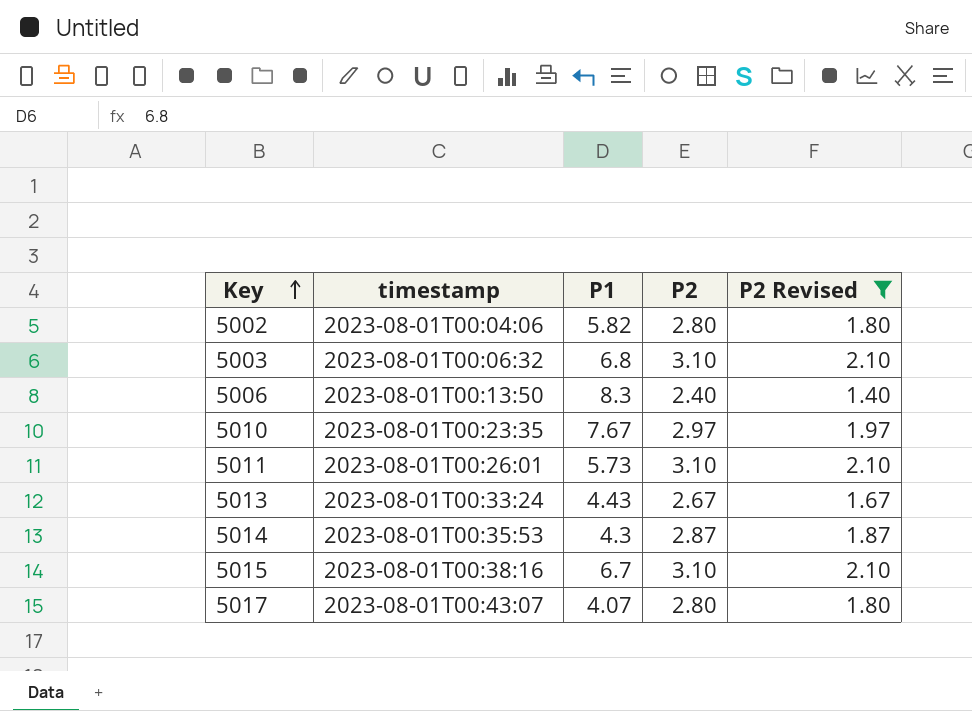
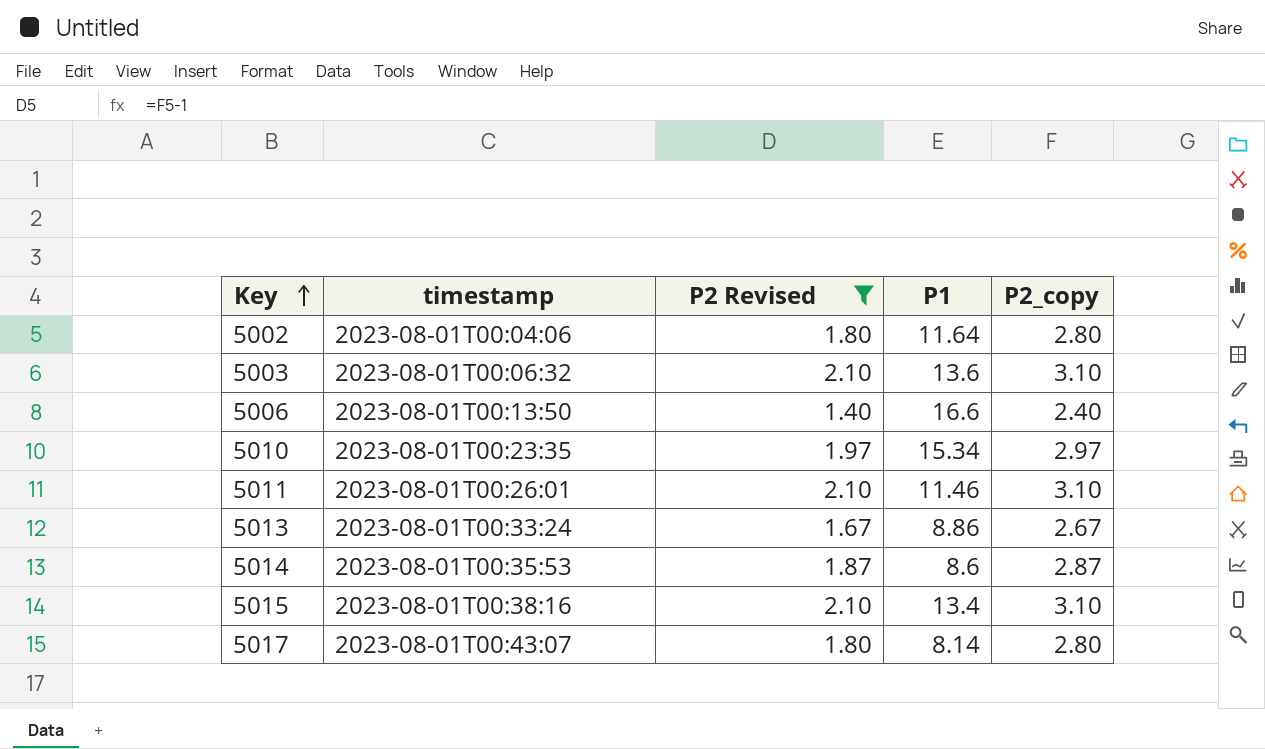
column P2 Revised | position: 5 -> 3
column name: P2 -> P2_copy
5002 | P1: 5.82 -> 11.64
5003 | P1: 6.8 -> 13.6
5006 | P1: 8.3 -> 16.6
5010 | P1: 7.67 -> 15.34
5011 | P1: 5.73 -> 11.46
5013 | P1: 4.43 -> 8.86
5014 | P1: 4.3 -> 8.6
5015 | P1: 6.7 -> 13.4
5017 | P1: 4.07 -> 8.14

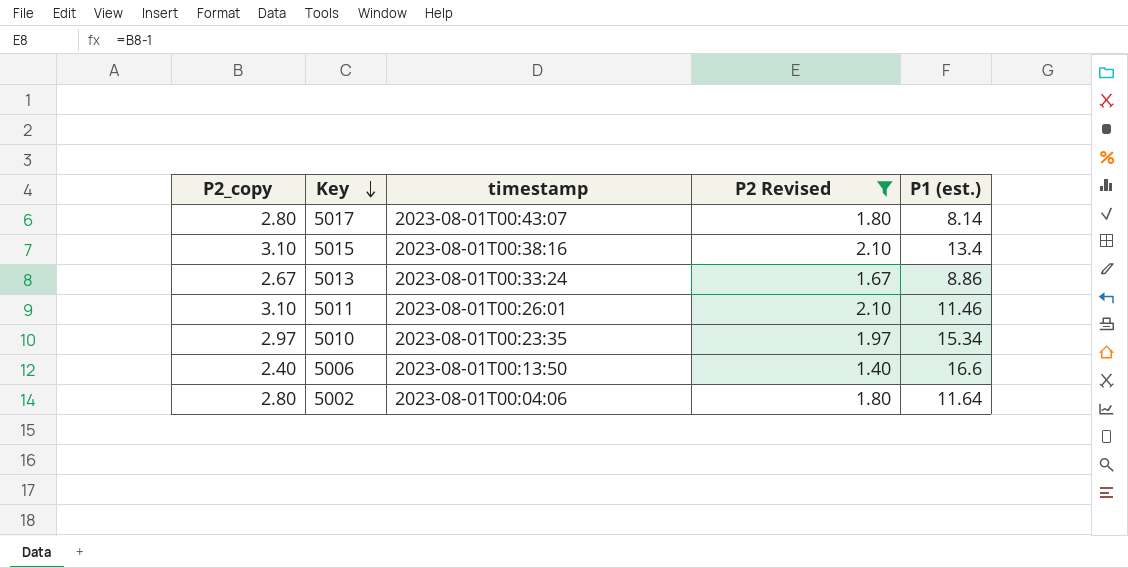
row order: Key ascending -> Key descending
column P2_copy | position: 5 -> 1
column name: P1 -> P1 (est.)
row 5003: 2023-08-01T00:06:32 | 2.10 | 13.6 | 3.10 -> none
row 5014: 2023-08-01T00:35:53 | 1.87 | 8.6 | 2.87 -> none

